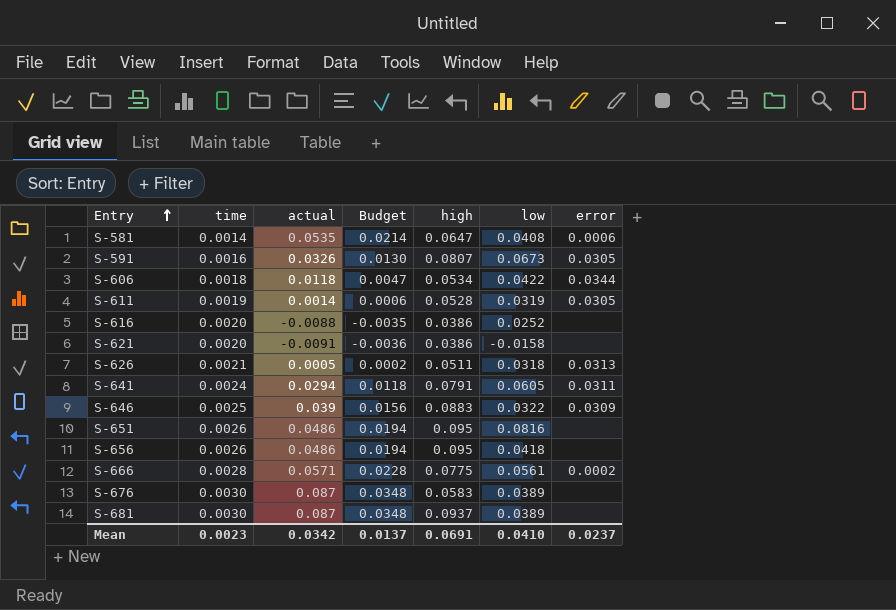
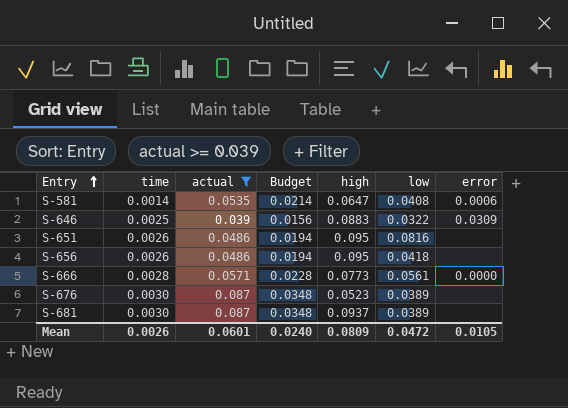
filter: none -> actual >= 0.039
S-666 | high: 0.0775 -> 0.0773
S-666 | error: 0.0002 -> 0.0000
S-676 | high: 0.0583 -> 0.0523
Mean | time: 0.0023 -> 0.0026
Mean | actual: 0.0342 -> 0.0601
Mean | Budget: 0.0137 -> 0.0240
Mean | high: 0.0691 -> 0.0809
Mean | low: 0.0410 -> 0.0472
Mean | error: 0.0237 -> 0.0105

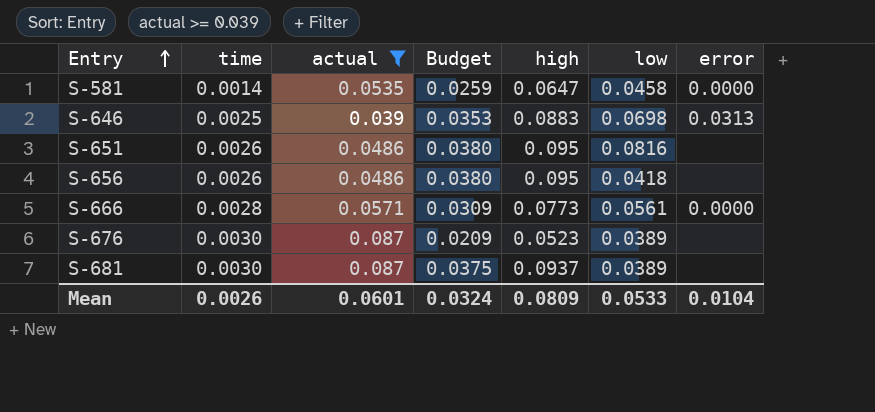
column Budget | formula: [actual] * 0.4 -> [high] * 0.4
S-581 | low: 0.0408 -> 0.0458
S-581 | error: 0.0006 -> 0.0000
S-646 | low: 0.0322 -> 0.0698
S-646 | error: 0.0309 -> 0.0313
Mean | Budget: 0.0240 -> 0.0324
Mean | low: 0.0472 -> 0.0533
Mean | error: 0.0105 -> 0.0104

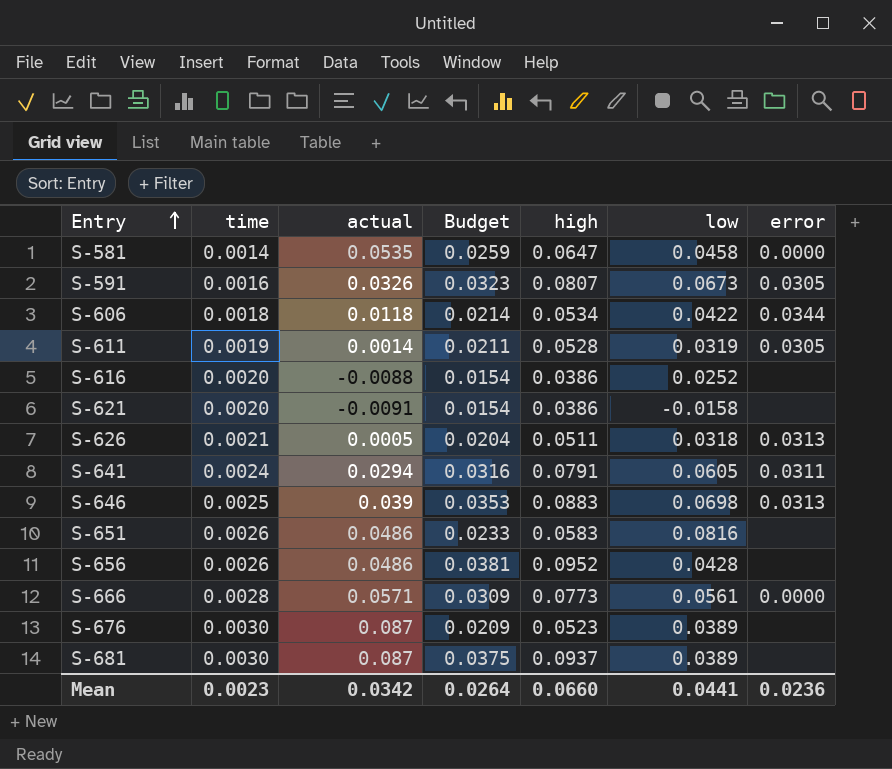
filter: actual >= 0.039 -> none
S-651 | Budget: 0.0380 -> 0.0233
S-651 | high: 0.095 -> 0.0583
S-656 | Budget: 0.0380 -> 0.0381
S-656 | high: 0.095 -> 0.0952
S-656 | low: 0.0418 -> 0.0428
Mean | time: 0.0026 -> 0.0023
Mean | actual: 0.0601 -> 0.0342
Mean | Budget: 0.0324 -> 0.0264
Mean | high: 0.0809 -> 0.0660
Mean | low: 0.0533 -> 0.0441
Mean | error: 0.0104 -> 0.0236

